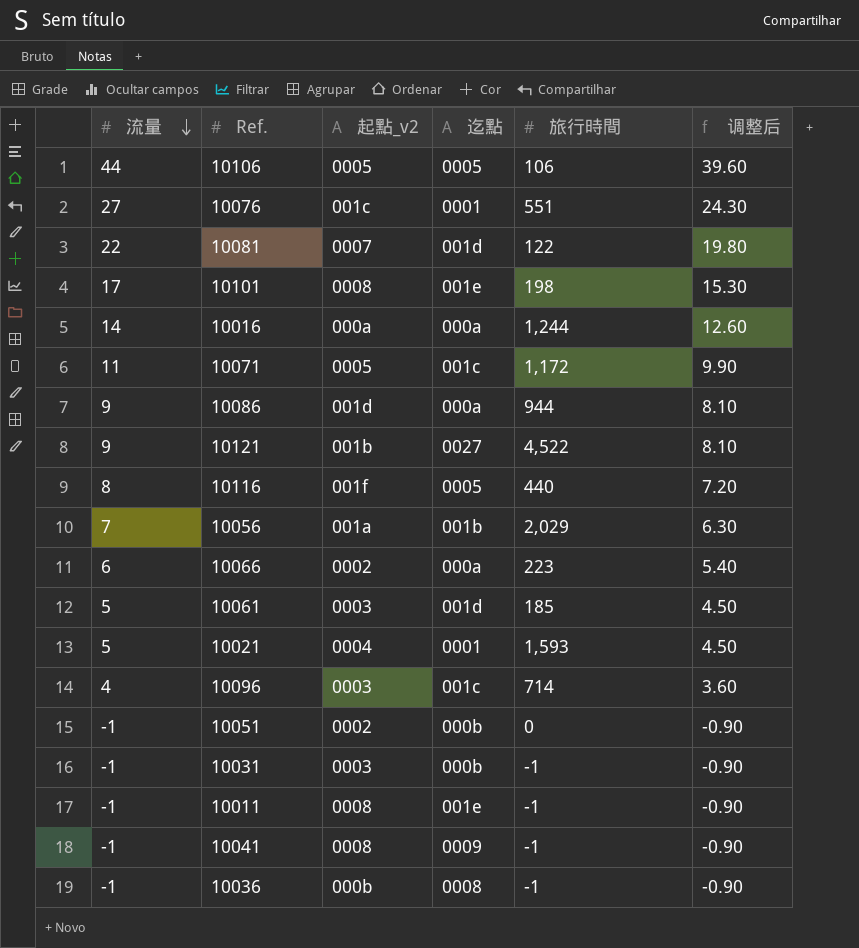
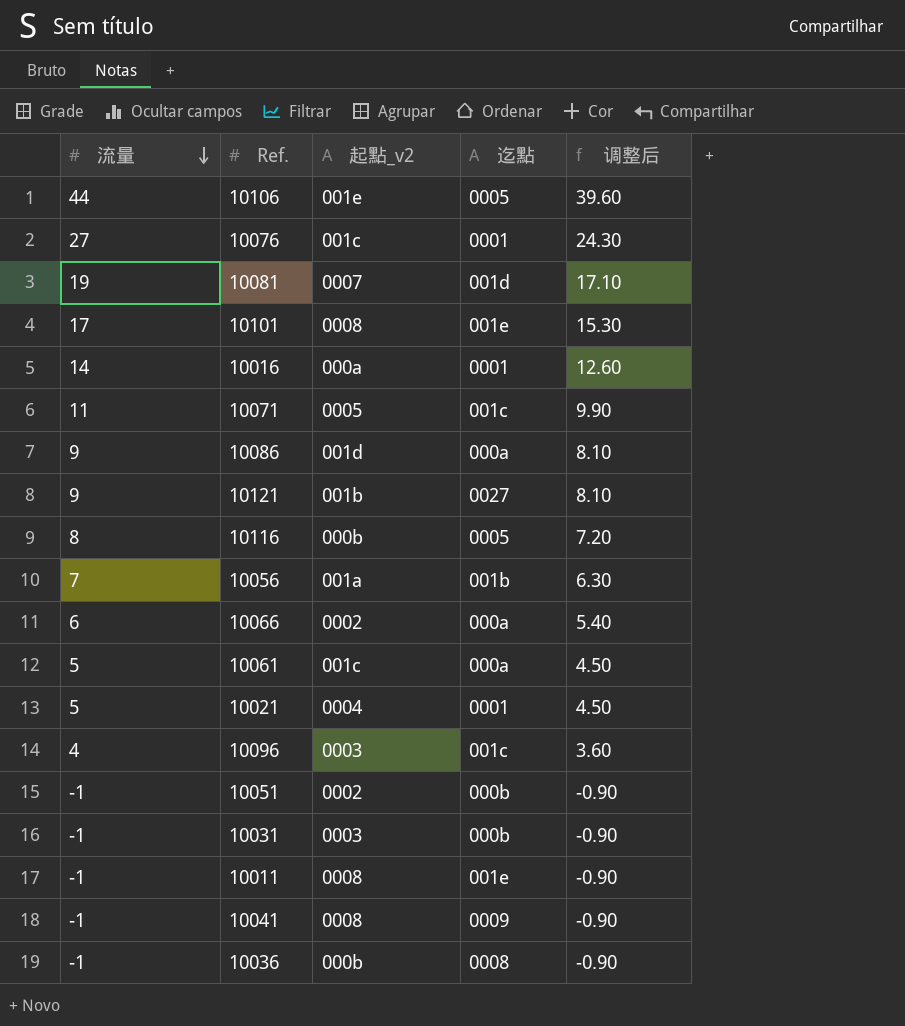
column 旅行時間 | position: 5 -> none
10106 | 起點_v2: 0005 -> 001e
10081 | 流量: 22 -> 19
10081 | 调整后: 19.80 -> 17.10
10016 | 迄點: 000a -> 0001
10116 | 起點_v2: 001f -> 000b
10061 | 起點_v2: 0003 -> 001c
10061 | 迄點: 001d -> 000a

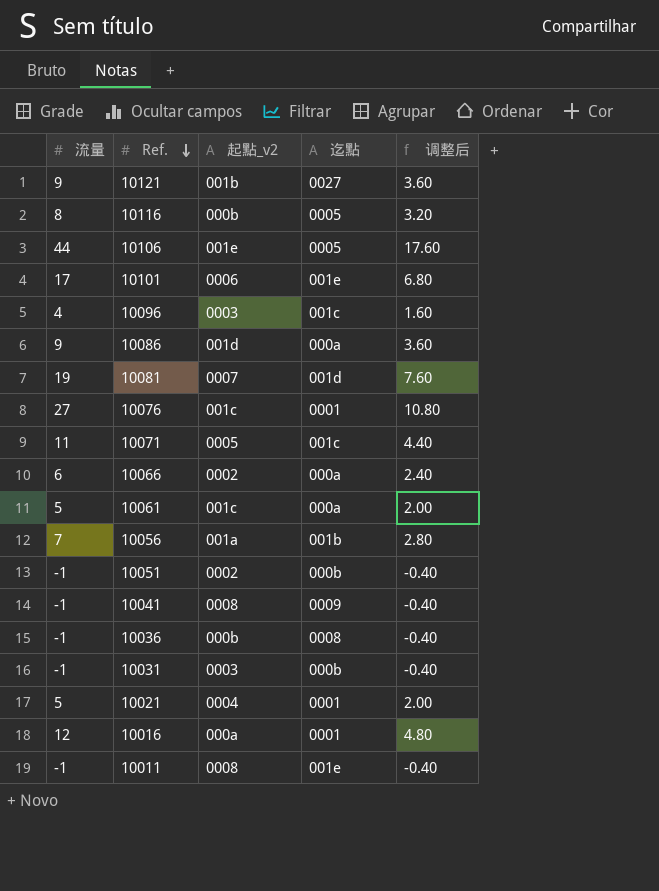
row order: 流量 descending -> Ref. descending
column 调整后 | formula: [流量] * 0.9 -> [流量] * 0.4
10101 | 起點_v2: 0008 -> 0006
10016 | 流量: 14 -> 12

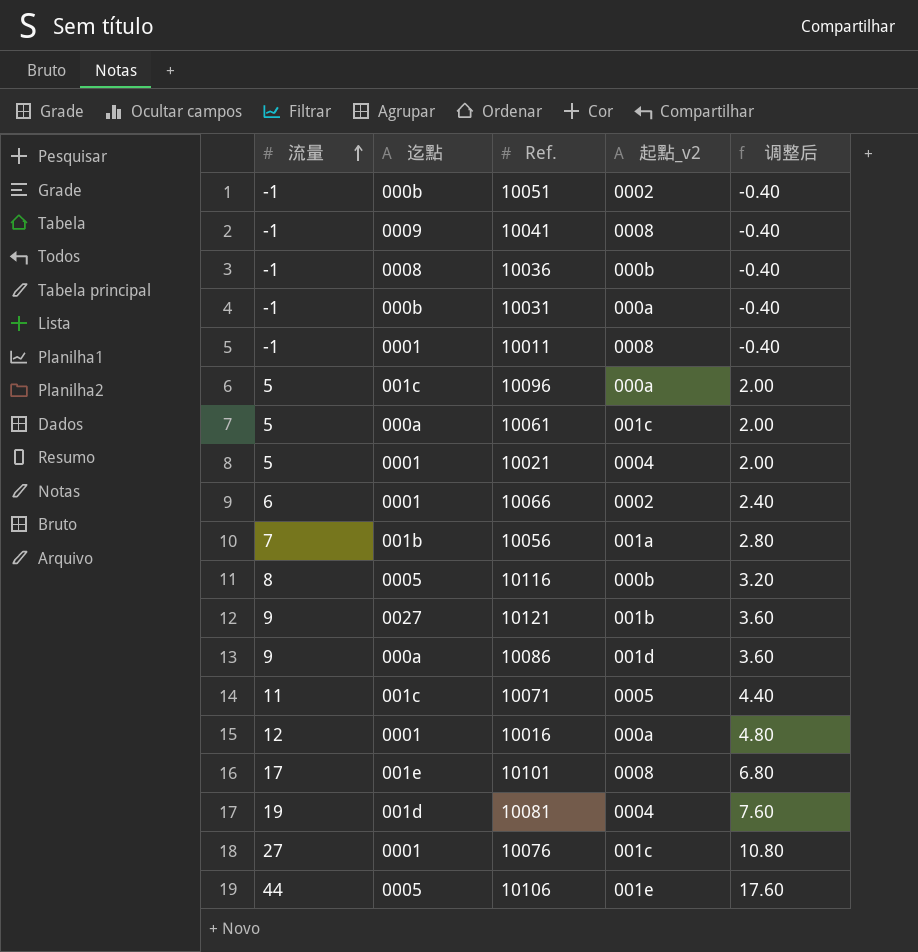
row order: Ref. descending -> 流量 ascending
column 迄點 | position: 4 -> 2
10031 | 起點_v2: 0003 -> 000a
10011 | 迄點: 001e -> 0001
10096 | 流量: 4 -> 5
10096 | 起點_v2: 0003 -> 000a
10096 | 调整后: 1.60 -> 2.00
10066 | 迄點: 000a -> 0001
10101 | 起點_v2: 0006 -> 0008
10081 | 起點_v2: 0007 -> 0004

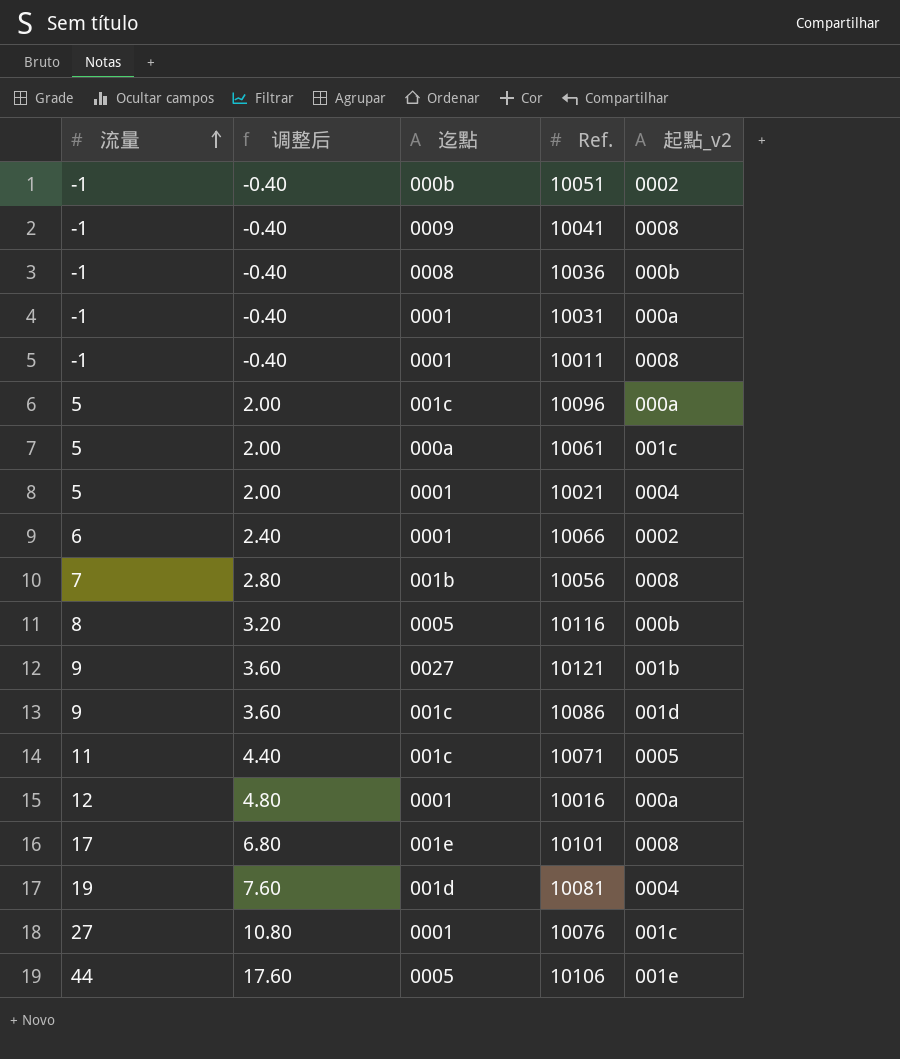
column 调整后 | position: 5 -> 2
10031 | 迄點: 000b -> 0001
10056 | 起點_v2: 001a -> 0008
10086 | 迄點: 000a -> 001c

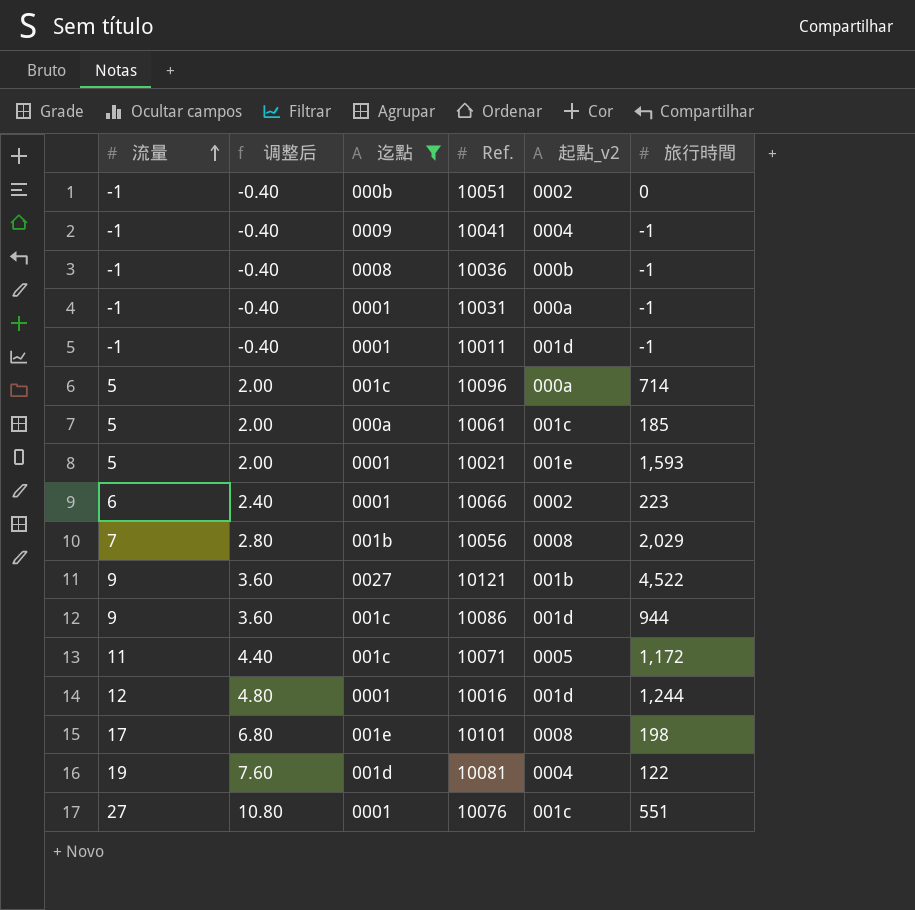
filter: none -> 迄點 != 0005
column 旅行時間 | position: none -> 6
10041 | 起點_v2: 0008 -> 0004
10011 | 起點_v2: 0008 -> 001d
10021 | 起點_v2: 0004 -> 001e
10016 | 起點_v2: 000a -> 001d

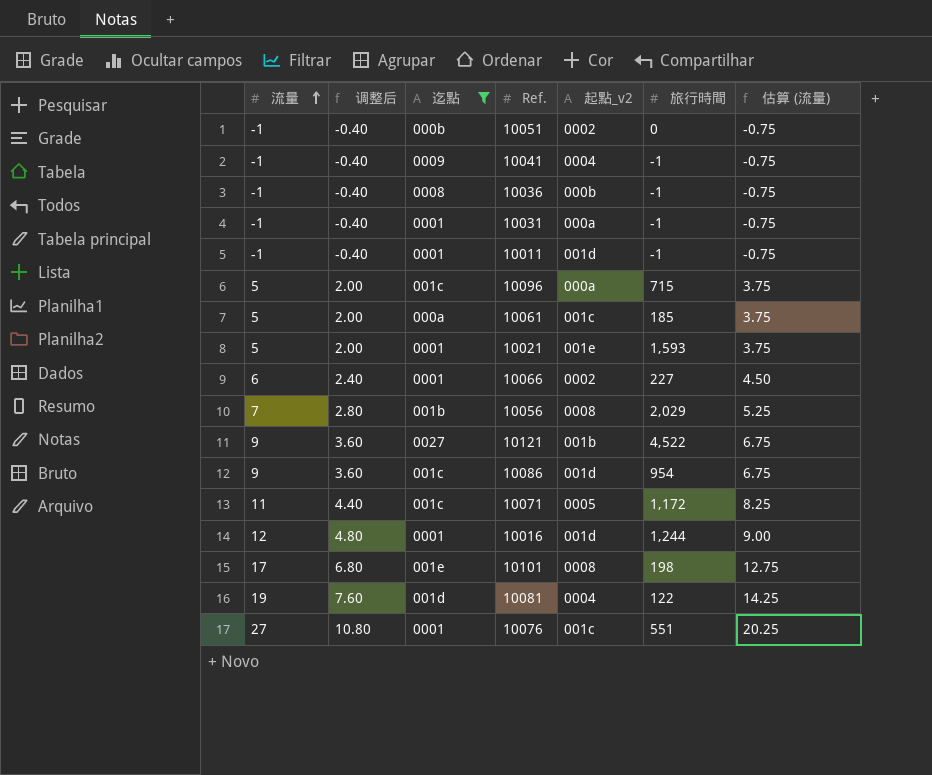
column 估算 (流量) | formula: none -> [流量] * 0.75
10096 | 旅行時間: 714 -> 715
10066 | 旅行時間: 223 -> 227
10086 | 旅行時間: 944 -> 954

